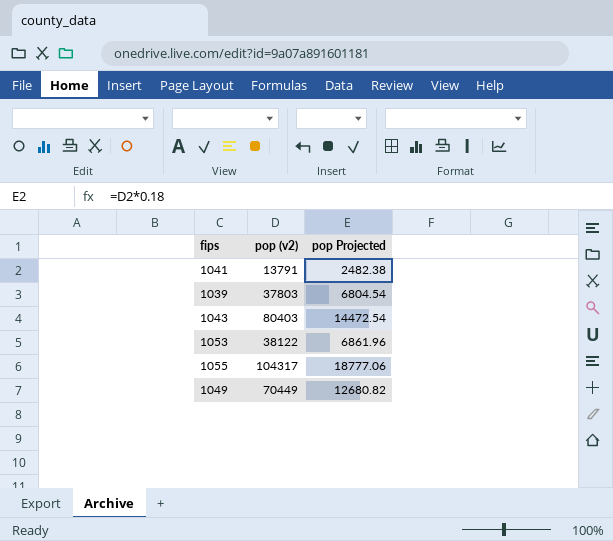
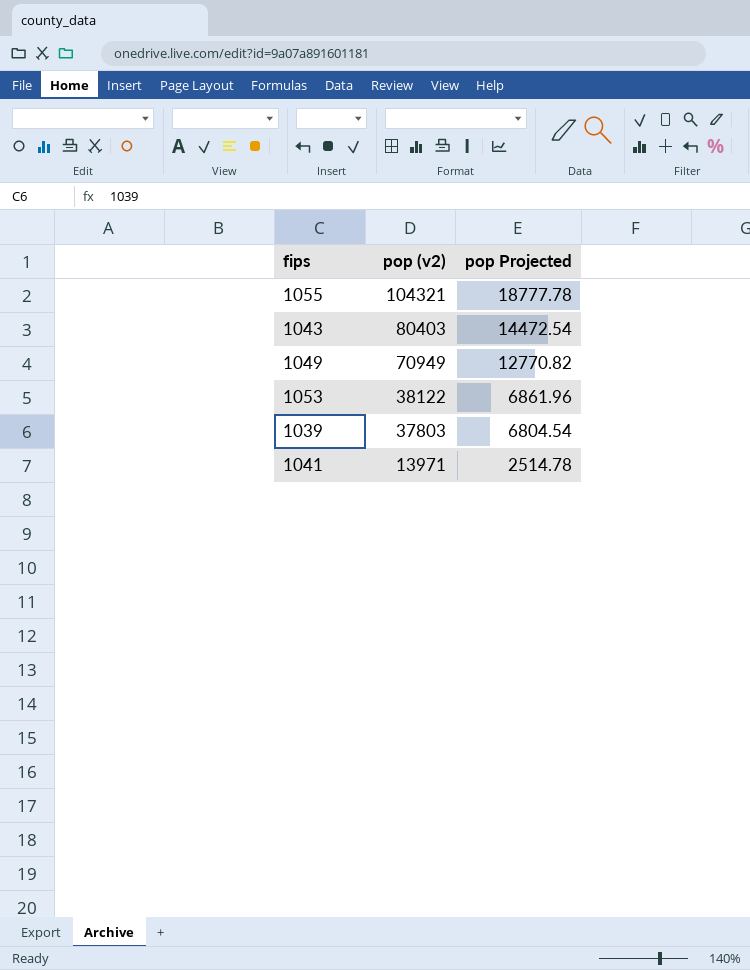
row order: none -> pop (v2) descending
1055 | pop (v2): 104317 -> 104321
1055 | pop Projected: 18777.06 -> 18777.78
1049 | pop (v2): 70449 -> 70949
1049 | pop Projected: 12680.82 -> 12770.82
1041 | pop (v2): 13791 -> 13971
1041 | pop Projected: 2482.38 -> 2514.78

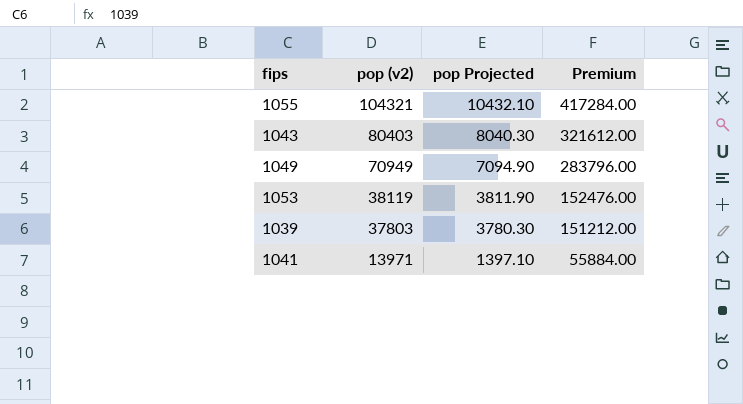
column pop Projected | formula: [pop (v2)] * 0.18 -> [pop (v2)] * 0.1
column Premium | formula: none -> [pop (v2)] * 4
1053 | pop (v2): 38122 -> 38119

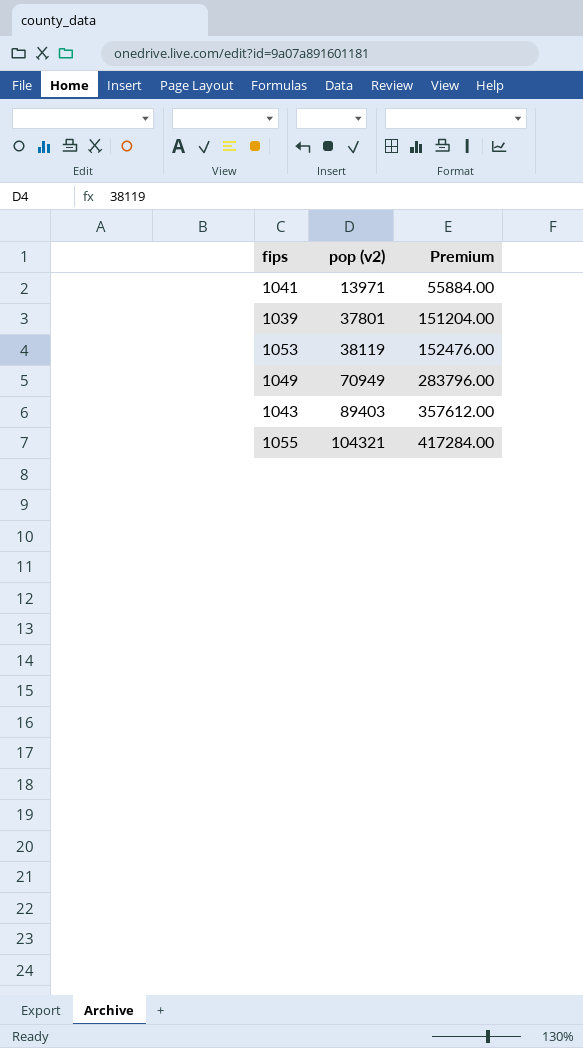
row order: pop (v2) descending -> pop (v2) ascending
column pop Projected | formula: [pop (v2)] * 0.1 -> none
1039 | pop (v2): 37803 -> 37801
1039 | Premium: 151212.00 -> 151204.00
1043 | pop (v2): 80403 -> 89403
1043 | Premium: 321612.00 -> 357612.00

